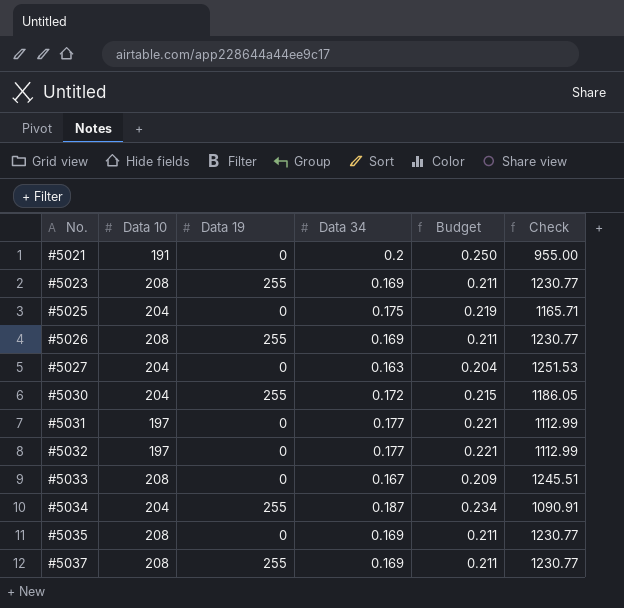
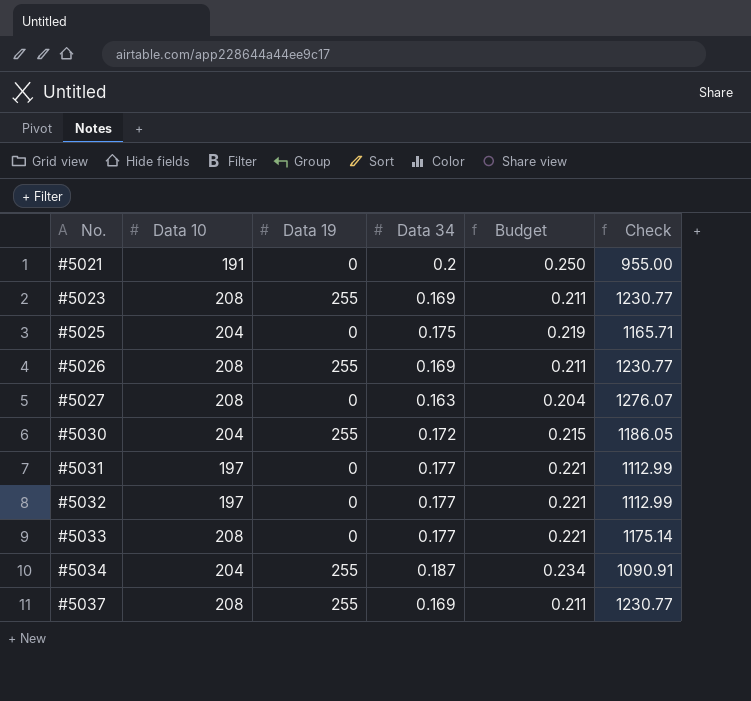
row #5035: 208 | 0 | 0.169 | 0.211 | 1230.77 -> none
#5027 | Data 10: 204 -> 208
#5027 | Check: 1251.53 -> 1276.07
#5033 | Data 34: 0.167 -> 0.177
#5033 | Budget: 0.209 -> 0.221
#5033 | Check: 1245.51 -> 1175.14

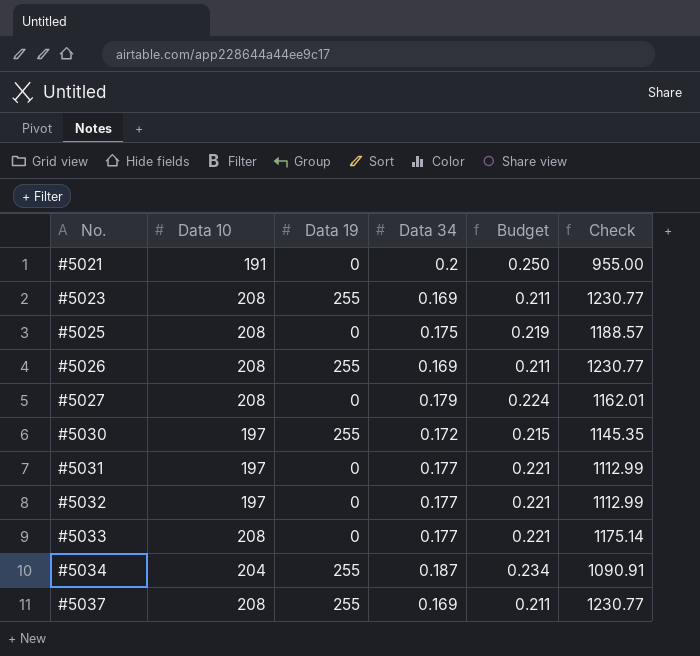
#5025 | Data 10: 204 -> 208
#5025 | Check: 1165.71 -> 1188.57
#5027 | Data 34: 0.163 -> 0.179
#5027 | Budget: 0.204 -> 0.224
#5027 | Check: 1276.07 -> 1162.01
#5030 | Data 10: 204 -> 197
#5030 | Check: 1186.05 -> 1145.35

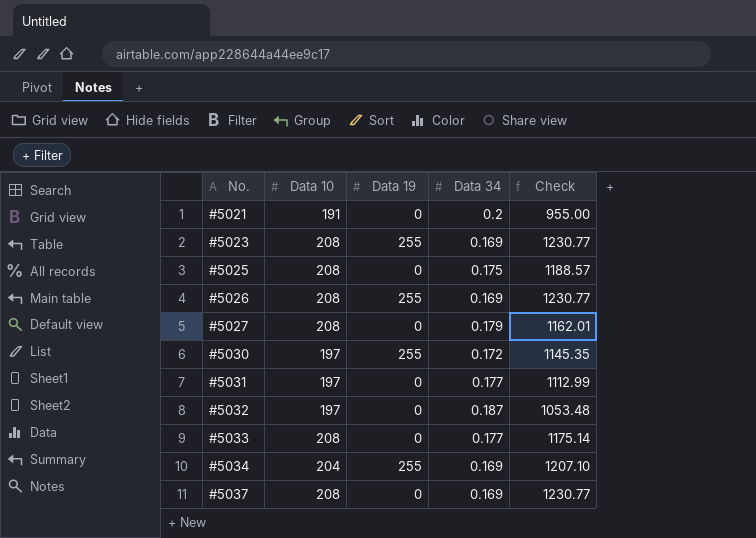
column Budget | formula: [Data 34] * 1.25 -> none
#5032 | Data 34: 0.177 -> 0.187
#5032 | Check: 1112.99 -> 1053.48
#5034 | Data 34: 0.187 -> 0.169
#5034 | Check: 1090.91 -> 1207.10
#5037 | Data 19: 255 -> 0

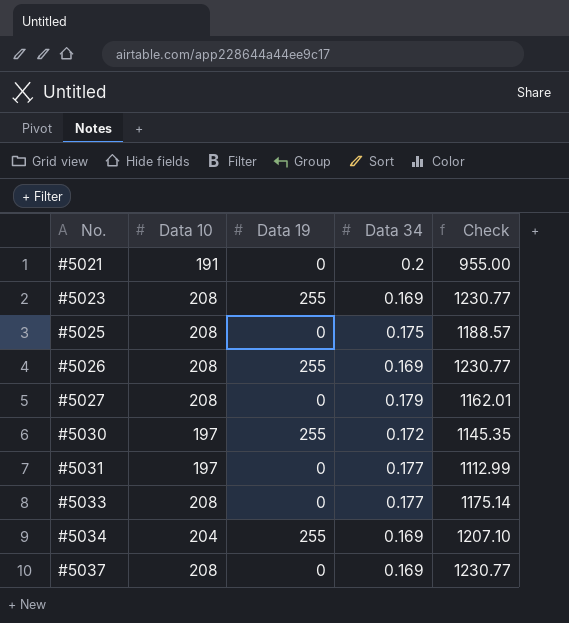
row #5032: 197 | 0 | 0.187 | 1053.48 -> none

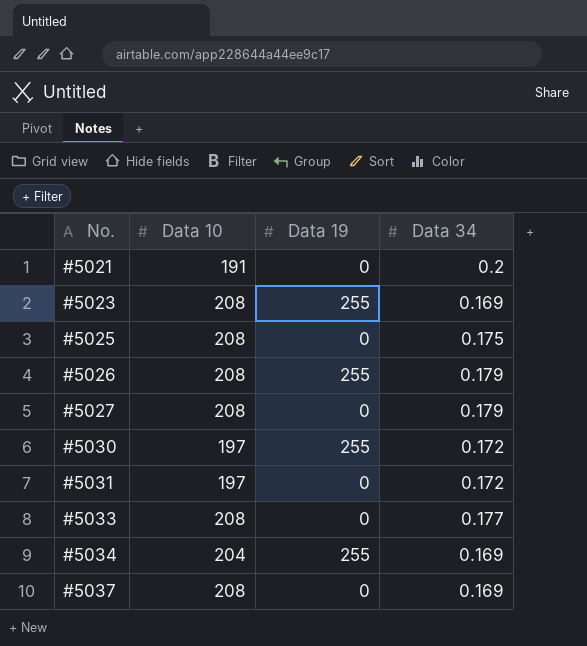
column Check | formula: [Data 10] / [Data 34] -> none
#5026 | Data 34: 0.169 -> 0.179
#5031 | Data 34: 0.177 -> 0.172

